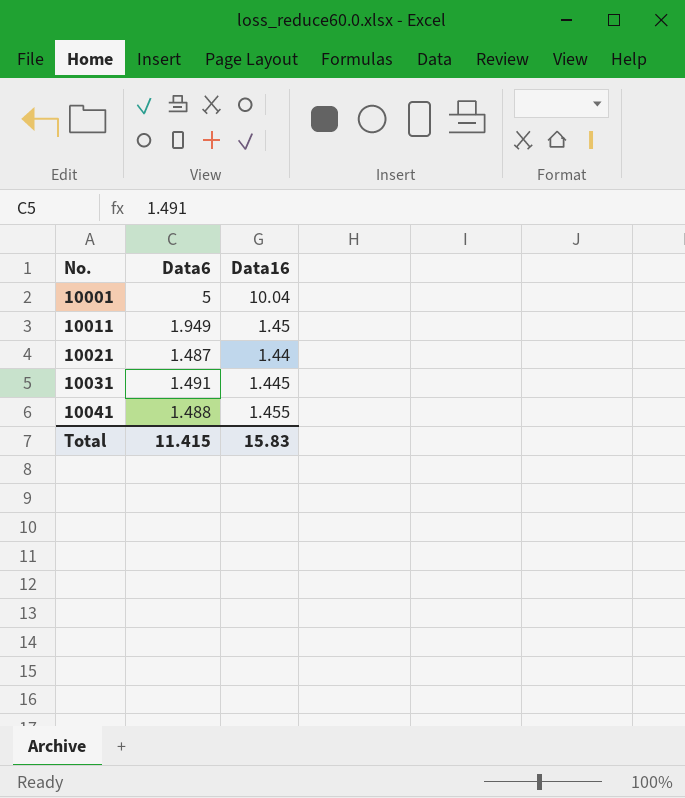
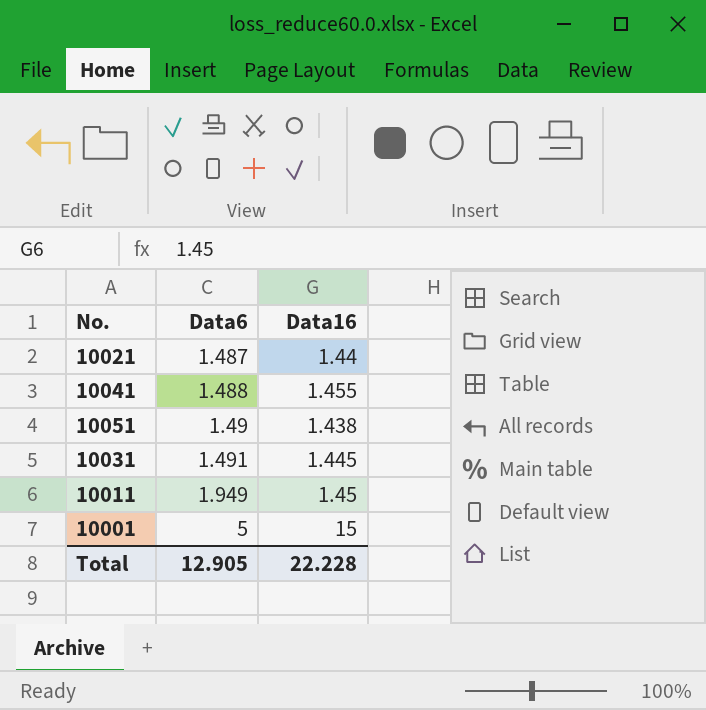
row order: No. ascending -> Data6 ascending
row 10051: none -> 1.49 | 1.438
10001 | Data16: 10.04 -> 15
Total | Data6: 11.415 -> 12.905
Total | Data16: 15.83 -> 22.228

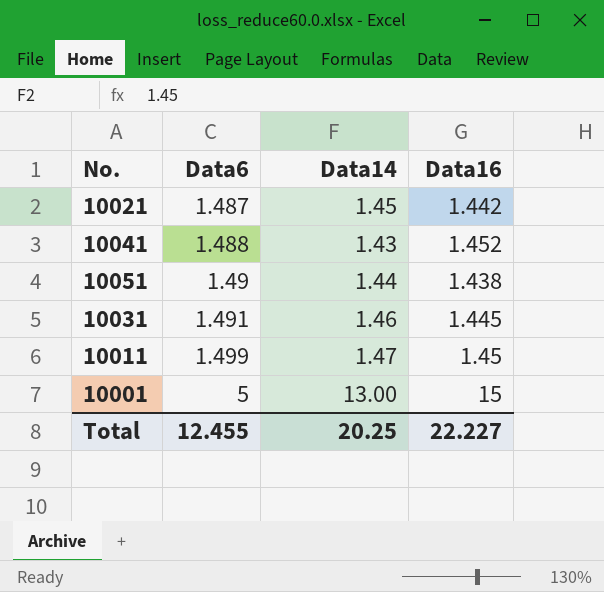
column Data14 | position: none -> 3
10021 | Data16: 1.44 -> 1.442
10041 | Data16: 1.455 -> 1.452
10011 | Data6: 1.949 -> 1.499
Total | Data6: 12.905 -> 12.455
Total | Data16: 22.228 -> 22.227

